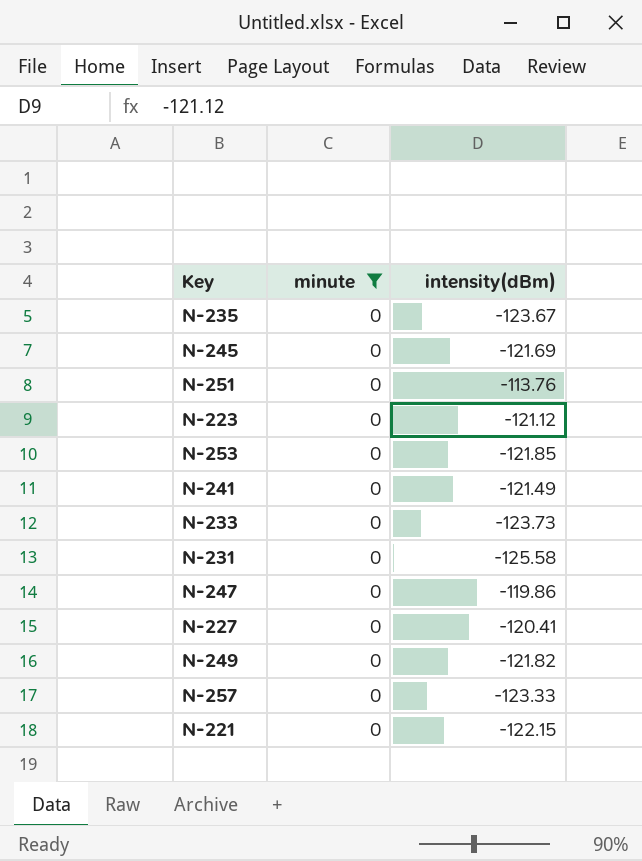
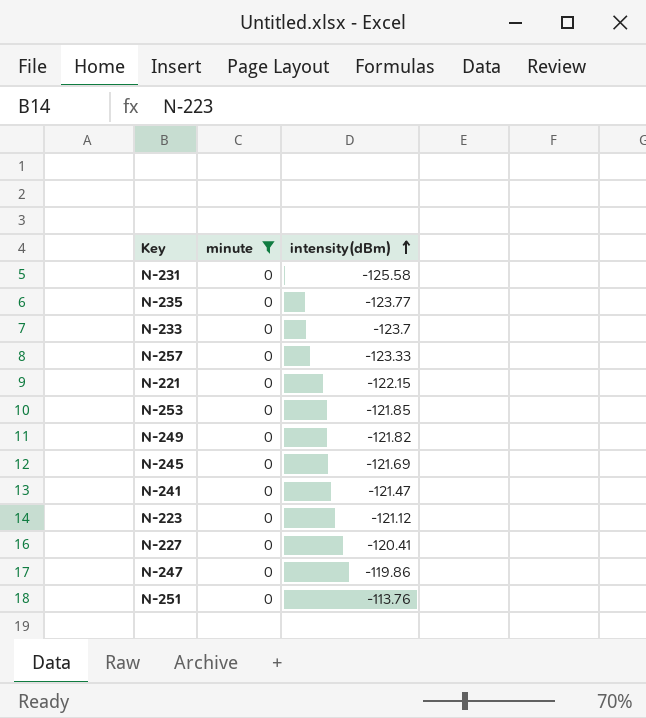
row order: none -> intensity(dBm) ascending
N-235 | intensity(dBm): -123.67 -> -123.77
N-233 | intensity(dBm): -123.73 -> -123.7
N-241 | intensity(dBm): -121.49 -> -121.47

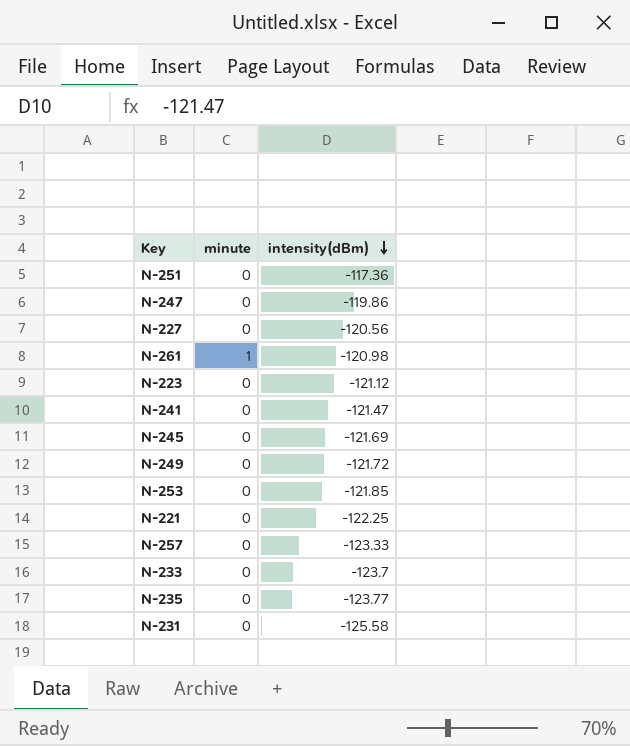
filter: minute = 0 -> none
row order: intensity(dBm) ascending -> intensity(dBm) descending
N-251 | intensity(dBm): -113.76 -> -117.36
N-227 | intensity(dBm): -120.41 -> -120.56
N-249 | intensity(dBm): -121.82 -> -121.72
N-221 | intensity(dBm): -122.15 -> -122.25

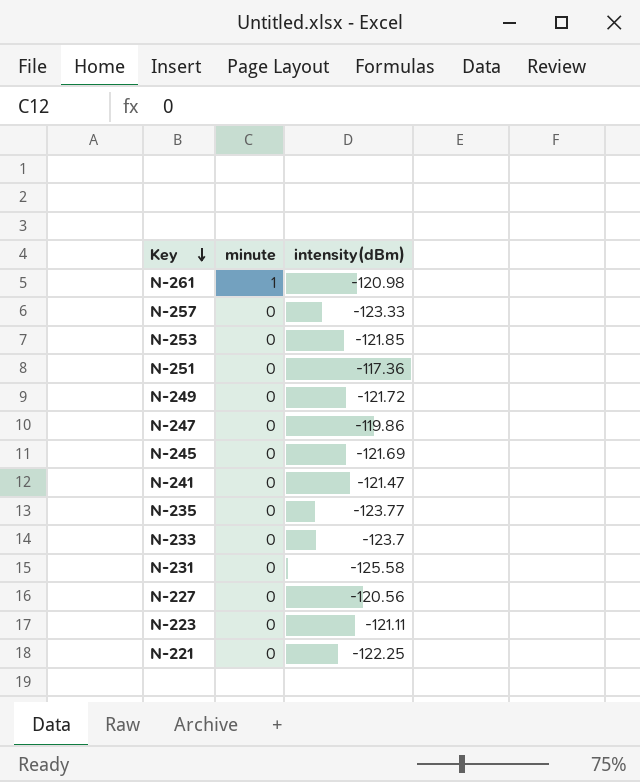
row order: intensity(dBm) descending -> Key descending
N-223 | intensity(dBm): -121.12 -> -121.11

